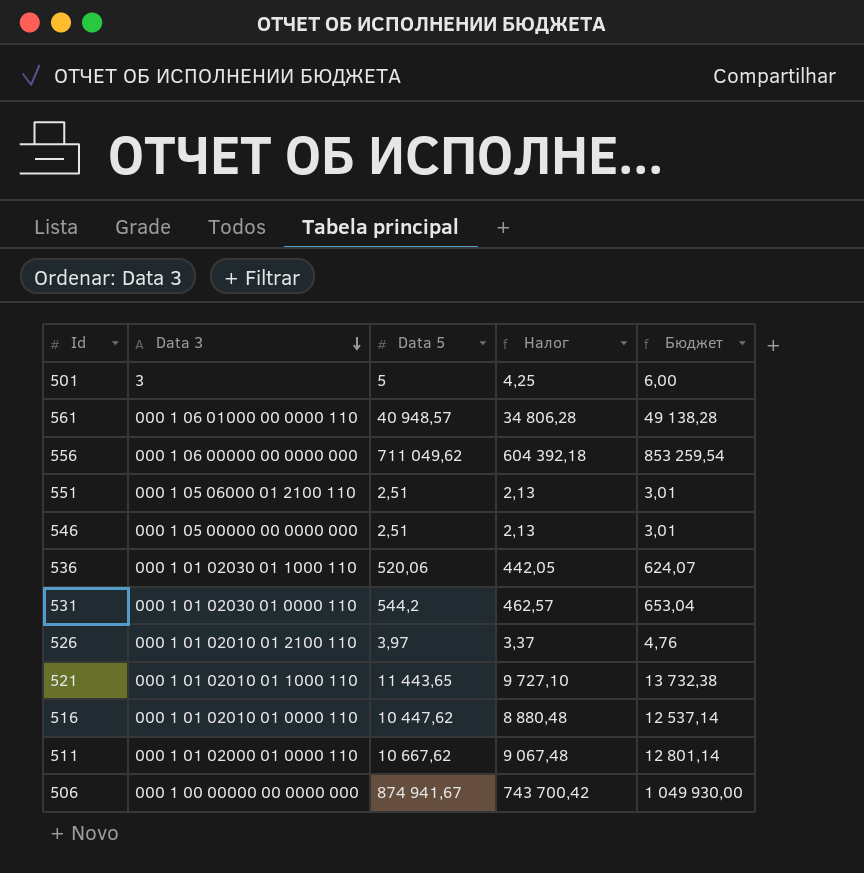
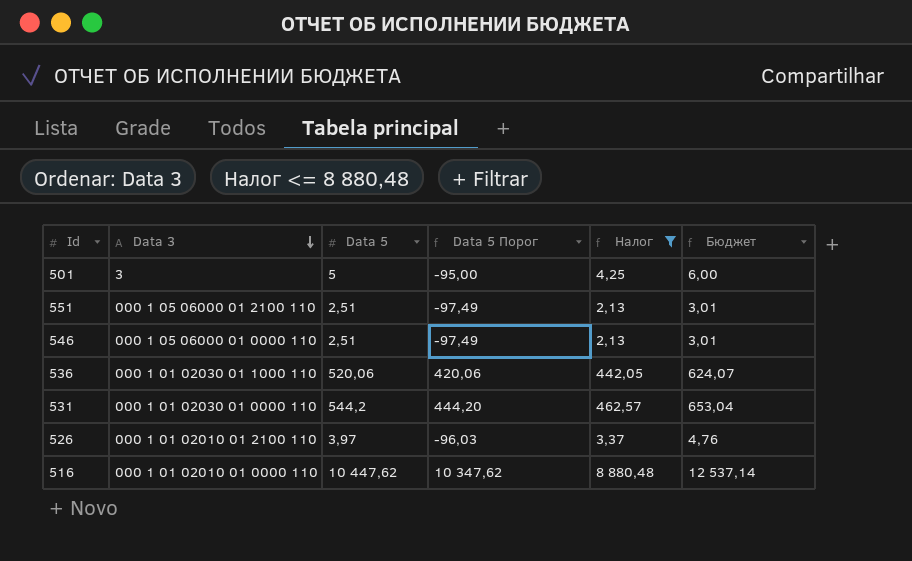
filter: none -> Налог <= 8 880,48
column Data 5 Порог | formula: none -> [Data 5] - 100
546 | Data 3: 000 1 05 00000 00 0000 000 -> 000 1 05 06000 01 0000 110

